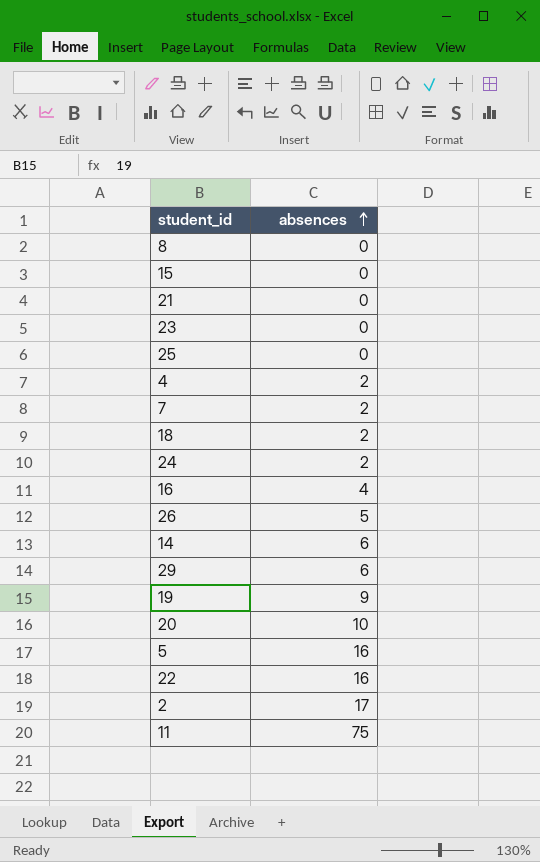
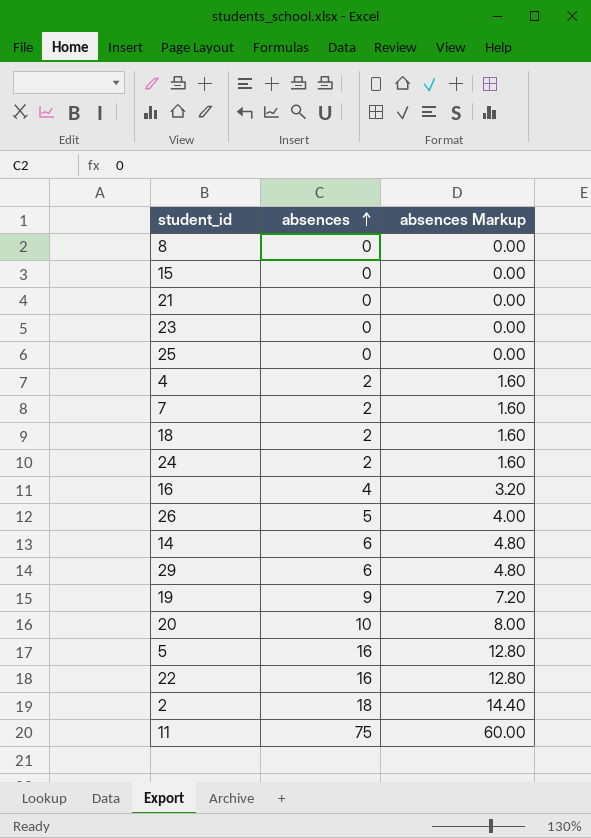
column absences Markup | formula: none -> [absences] * 0.8
2 | absences: 17 -> 18

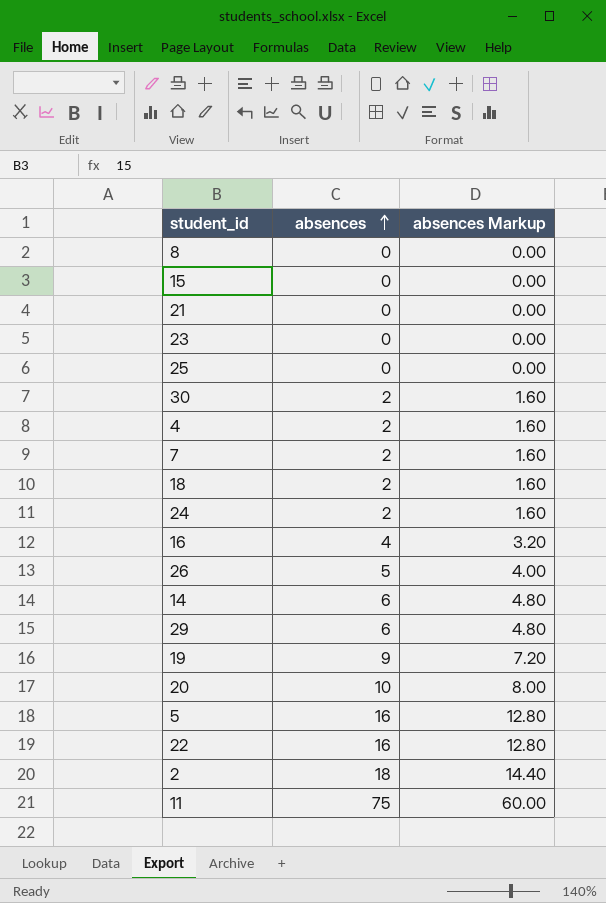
row 30: none -> 2 | 1.60

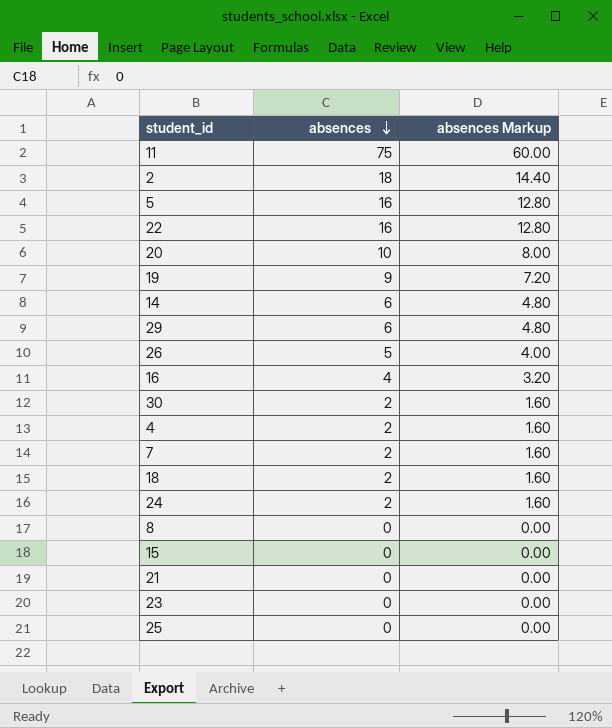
row order: absences ascending -> absences descending

